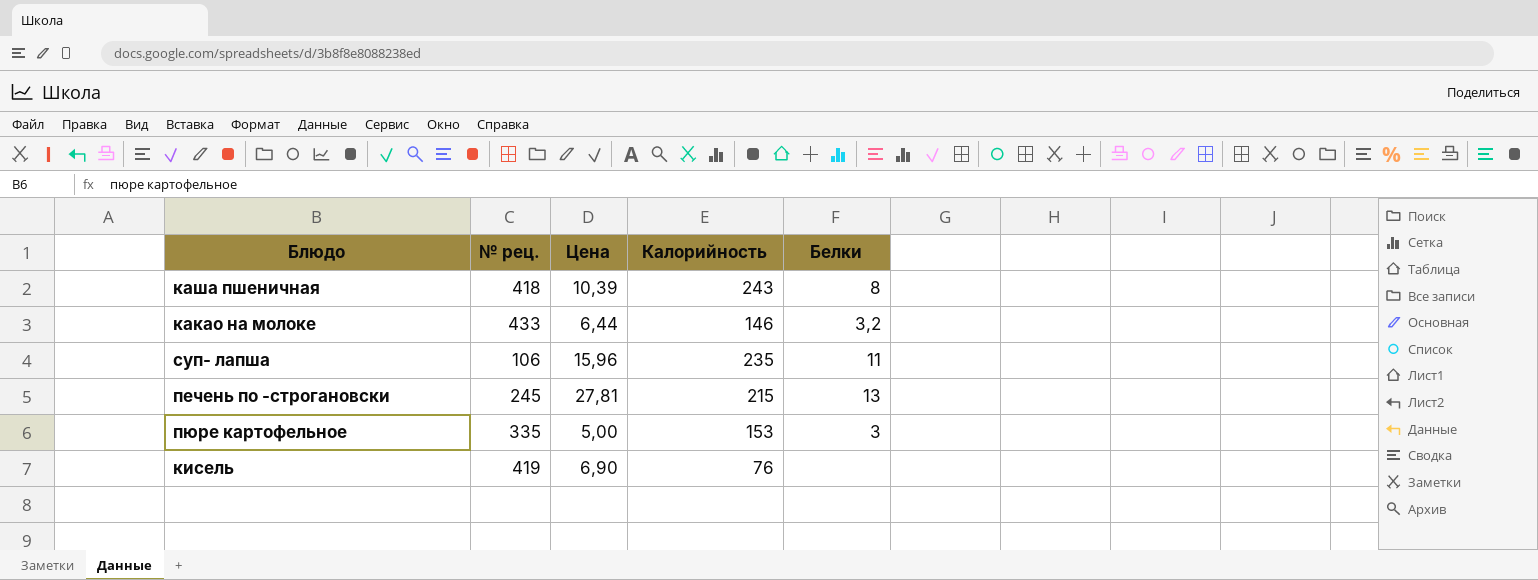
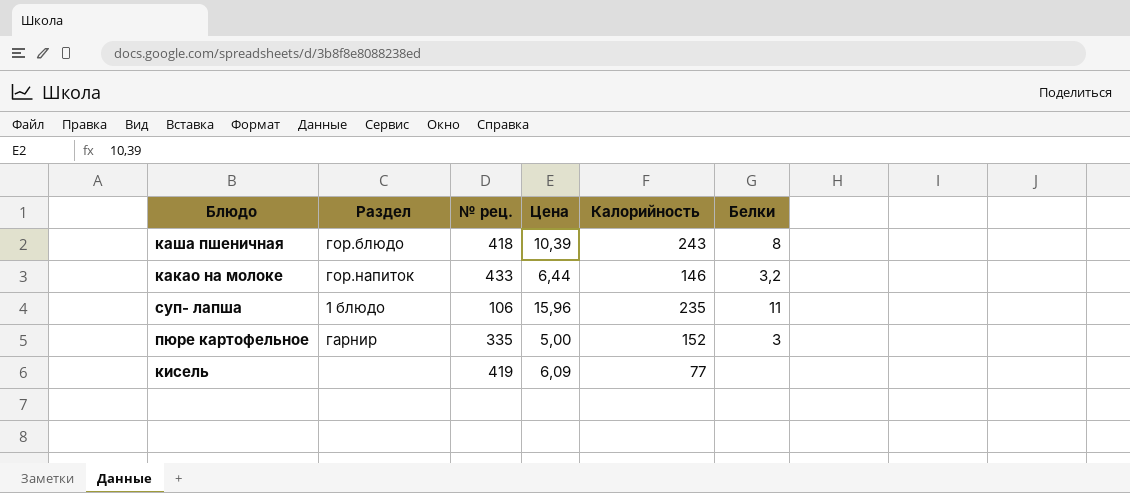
column Раздел | position: none -> 2
row печень по -строгановски: 245 | 27,81 | 215 | 13 -> none
пюре картофельное | Калорийность: 153 -> 152
кисель | Цена: 6,90 -> 6,09
кисель | Калорийность: 76 -> 77

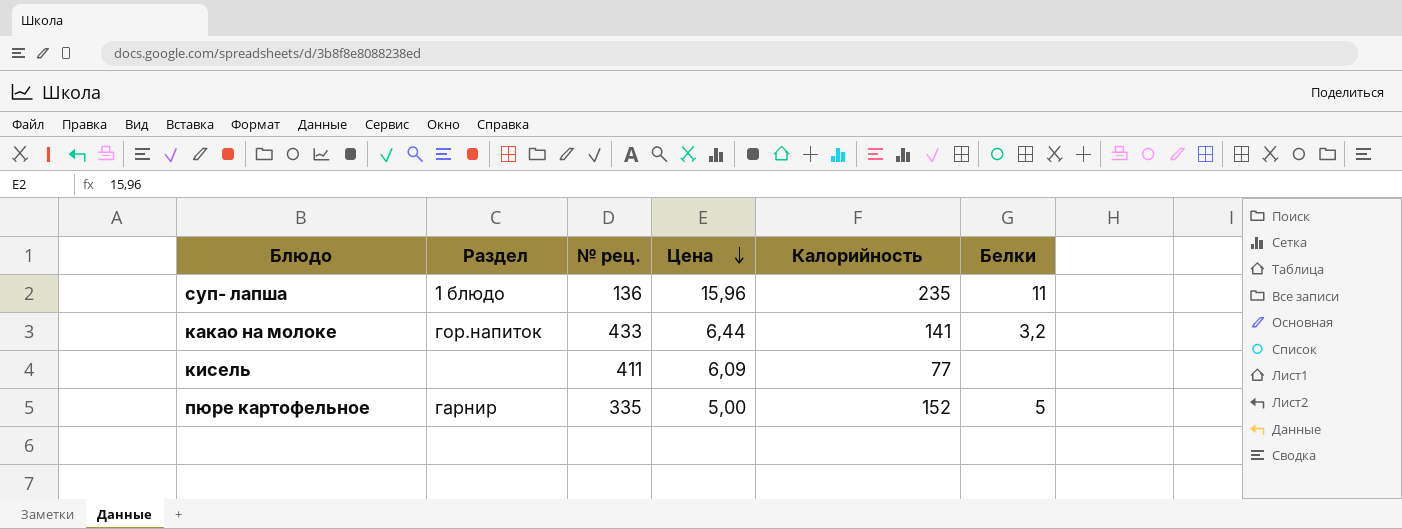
row order: none -> Цена descending
row каша пшеничная: гор.блюдо | 418 | 10,39 | 243 | 8 -> none
суп- лапша | № рец.: 106 -> 136
какао на молоке | Калорийность: 146 -> 141
кисель | № рец.: 419 -> 411
пюре картофельное | Белки: 3 -> 5

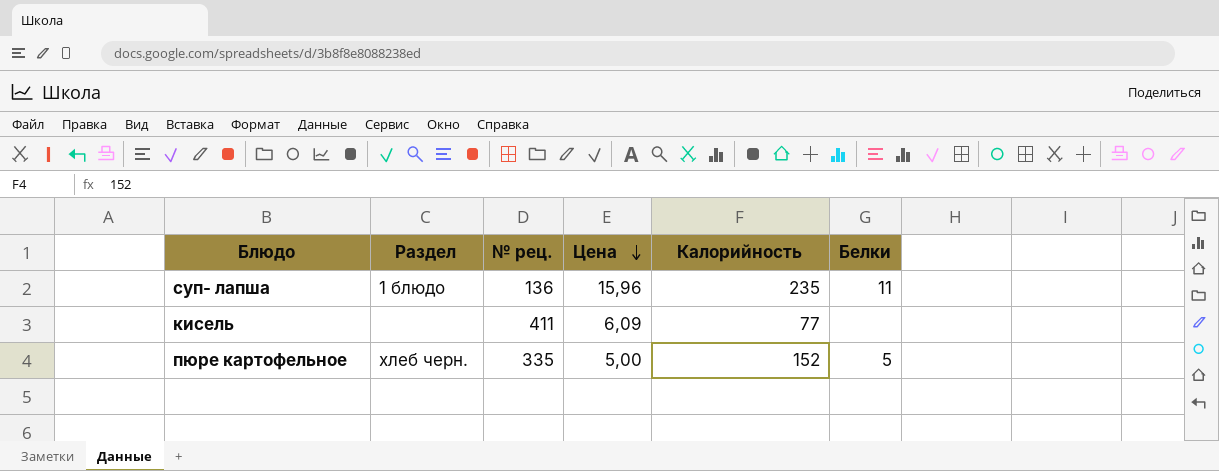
row какао на молоке: гор.напиток | 433 | 6,44 | 141 | 3,2 -> none
пюре картофельное | Раздел: гарнир -> хлеб черн.

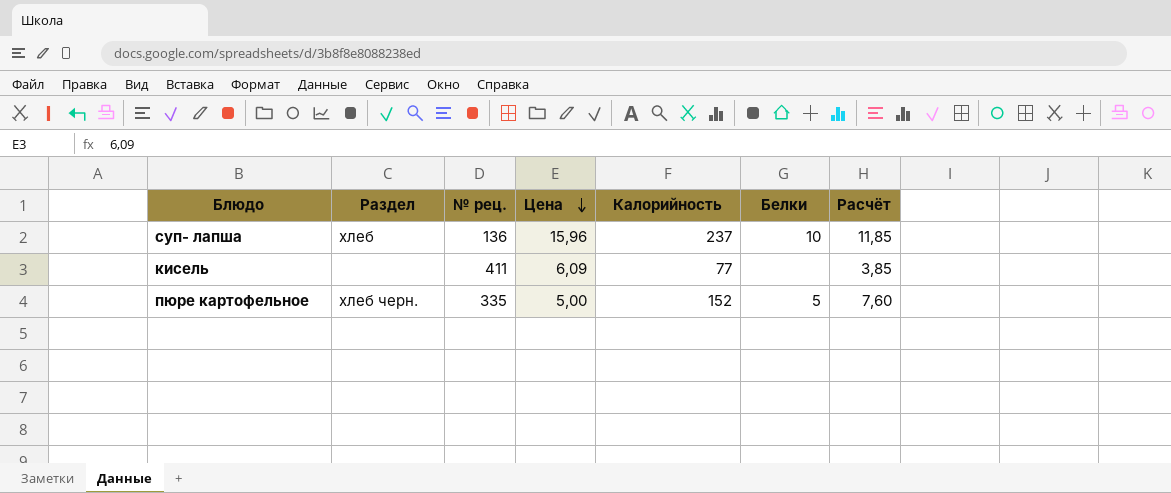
column Расчёт | formula: none -> [Калорийность] * 0,05
суп- лапша | Раздел: 1 блюдо -> хлеб
суп- лапша | Калорийность: 235 -> 237
суп- лапша | Белки: 11 -> 10

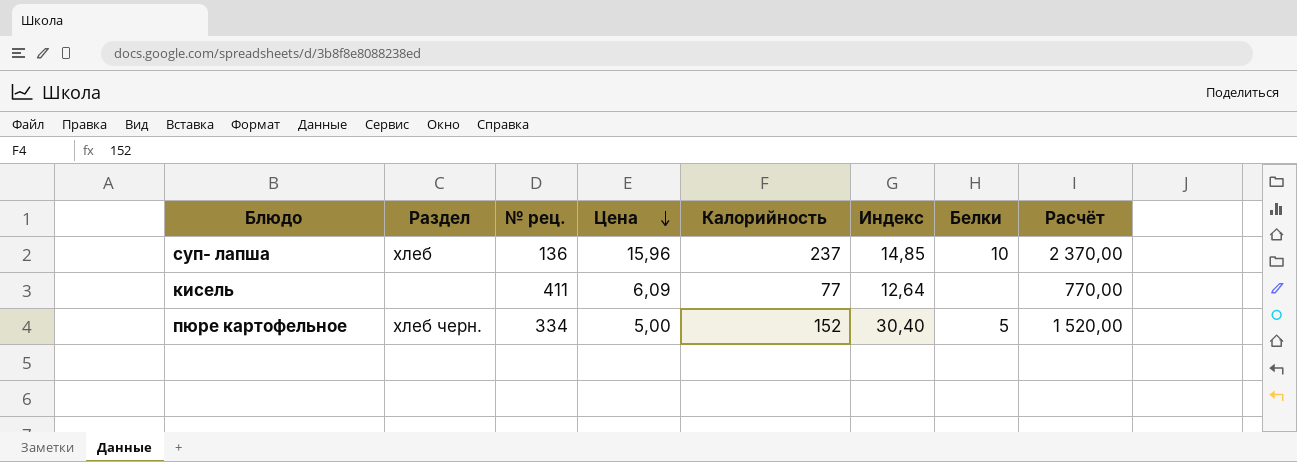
column Индекс | formula: none -> [Калорийность] / [Цена]
column Расчёт | formula: [Калорийность] * 0,05 -> [Калорийность] * 10
пюре картофельное | № рец.: 335 -> 334

